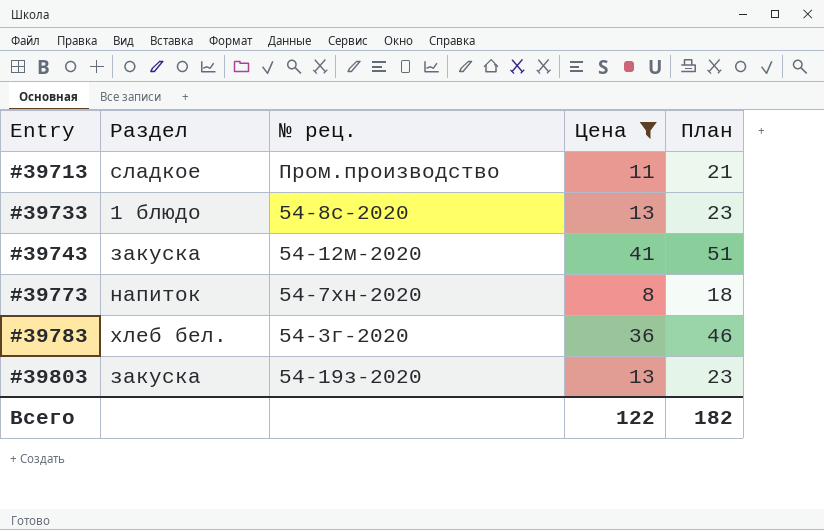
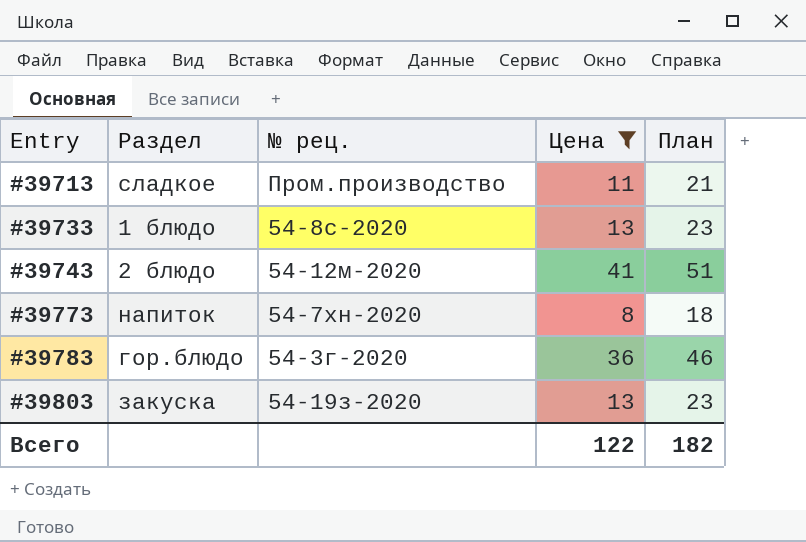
#39743 | Раздел: закуска -> 2 блюдо
#39783 | Раздел: хлеб бел. -> гор.блюдо

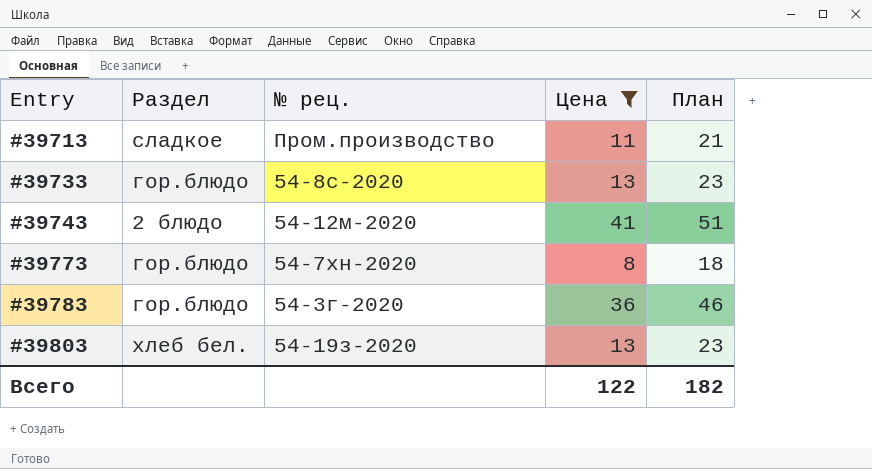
#39733 | Раздел: 1 блюдо -> гор.блюдо
#39773 | Раздел: напиток -> гор.блюдо
#39803 | Раздел: закуска -> хлеб бел.

